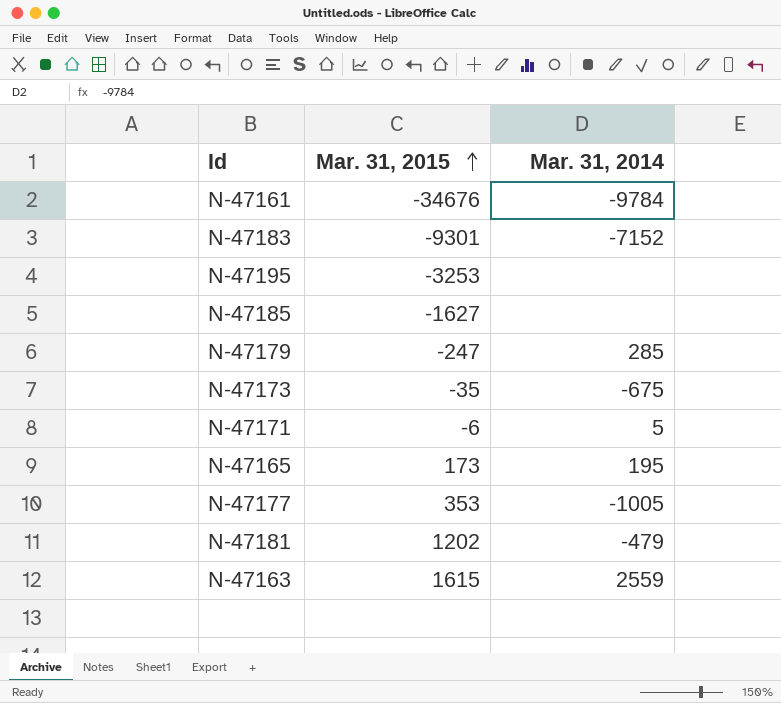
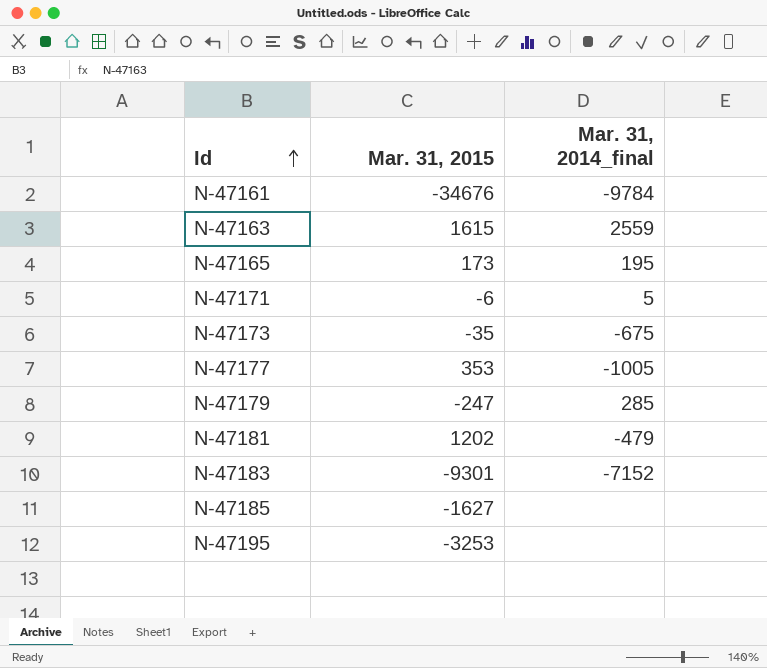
row order: Mar. 31, 2015 ascending -> Id ascending
column name: Mar. 31, 2014 -> Mar. 31, 2014_final

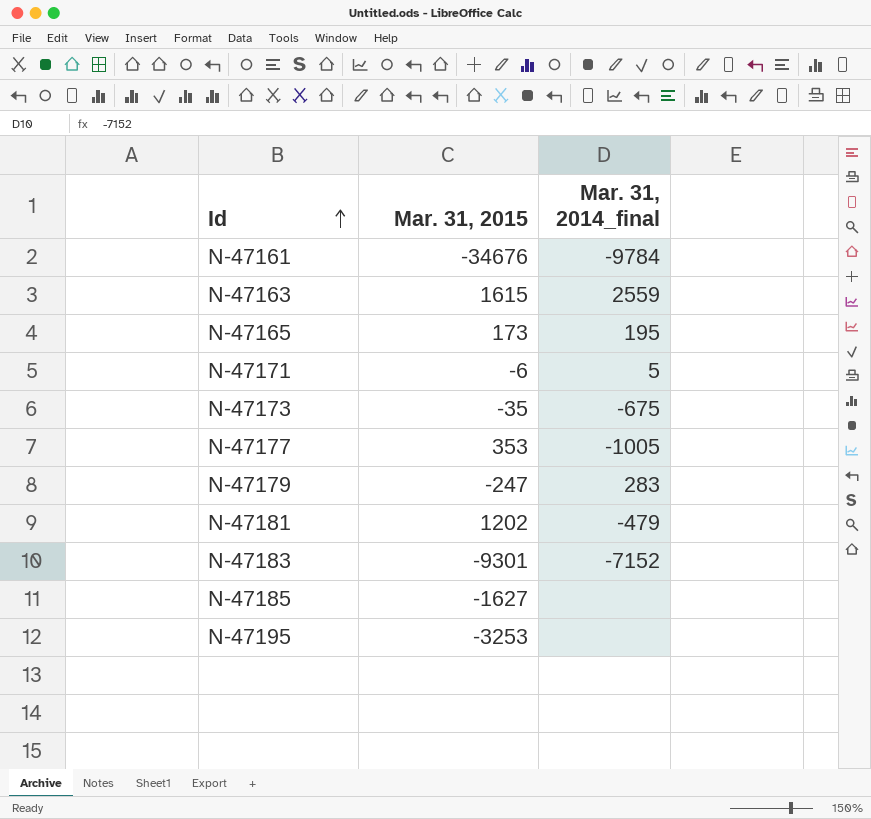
N-47179 | Mar. 31, 2014_final: 285 -> 283

